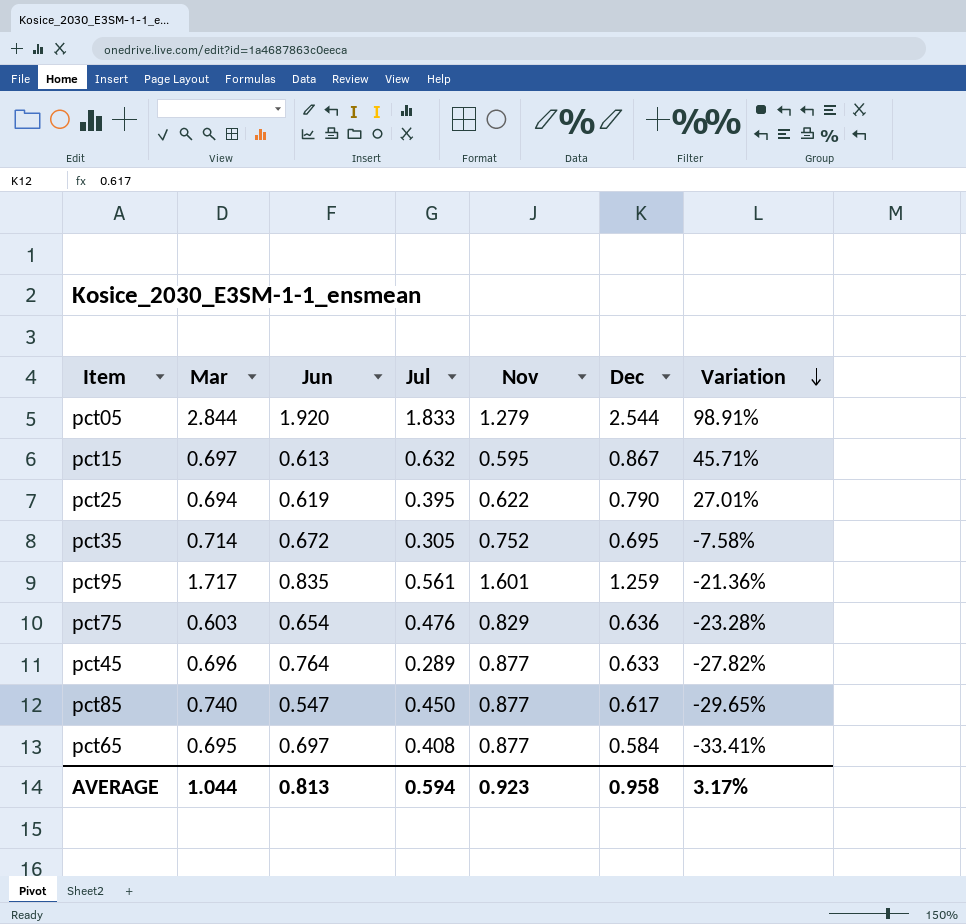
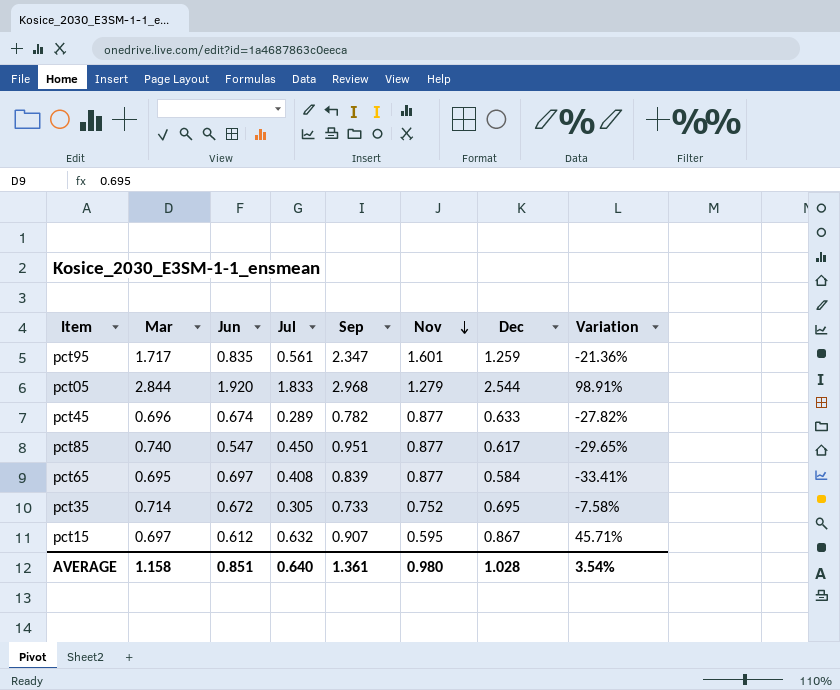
row order: Variation descending -> Nov descending
column Sep | position: none -> 5
row pct25: 0.694 | 0.619 | 0.395 | 0.622 | 0.790 | 27.01% -> none
row pct75: 0.603 | 0.654 | 0.476 | 0.829 | 0.636 | -23.28% -> none
pct45 | Jun: 0.764 -> 0.674
pct15 | Jun: 0.613 -> 0.612
AVERAGE | Mar: 1.044 -> 1.158
AVERAGE | Jun: 0.813 -> 0.851
AVERAGE | Jul: 0.594 -> 0.640
AVERAGE | Nov: 0.923 -> 0.980
AVERAGE | Dec: 0.958 -> 1.028
AVERAGE | Variation: 3.17% -> 3.54%

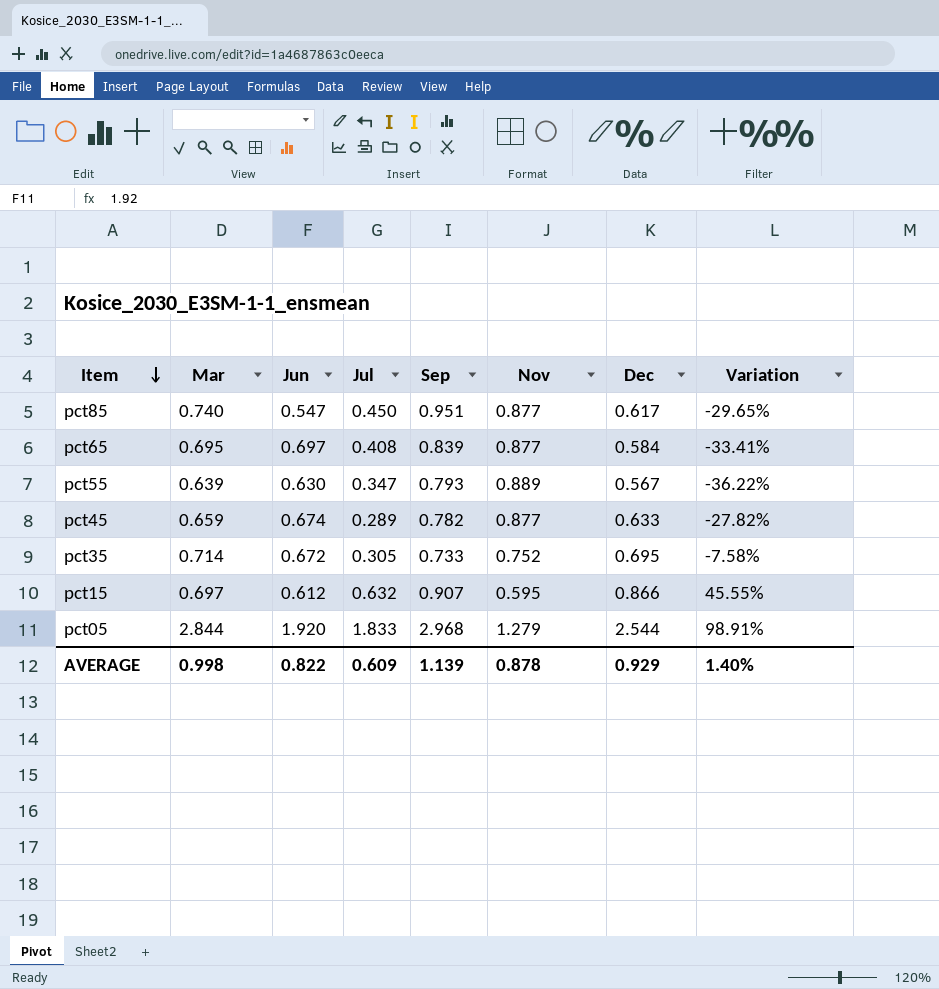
row order: Nov descending -> Item descending
row pct95: 1.717 | 0.835 | 0.561 | 2.347 | 1.601 | 1.259 | -21.36% -> none
row pct55: none -> 0.639 | 0.630 | 0.347 | 0.793 | 0.889 | 0.567 | -36.22%
pct45 | Mar: 0.696 -> 0.659
pct15 | Dec: 0.867 -> 0.866
pct15 | Variation: 45.71% -> 45.55%
AVERAGE | Mar: 1.158 -> 0.998
AVERAGE | Jun: 0.851 -> 0.822
AVERAGE | Jul: 0.640 -> 0.609
AVERAGE | Sep: 1.361 -> 1.139
AVERAGE | Nov: 0.980 -> 0.878
AVERAGE | Dec: 1.028 -> 0.929
AVERAGE | Variation: 3.54% -> 1.40%

